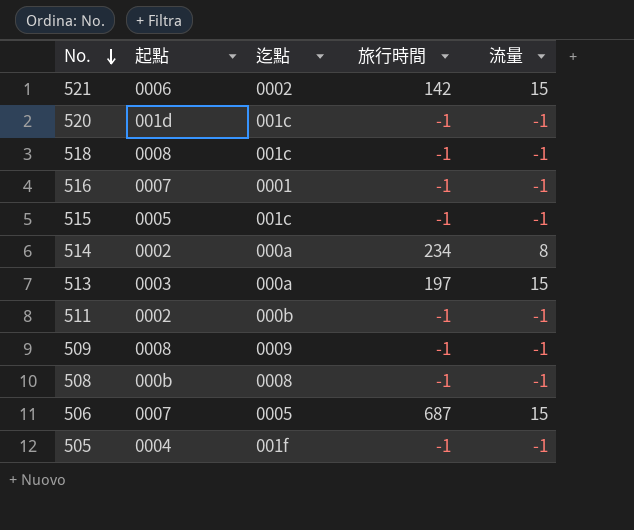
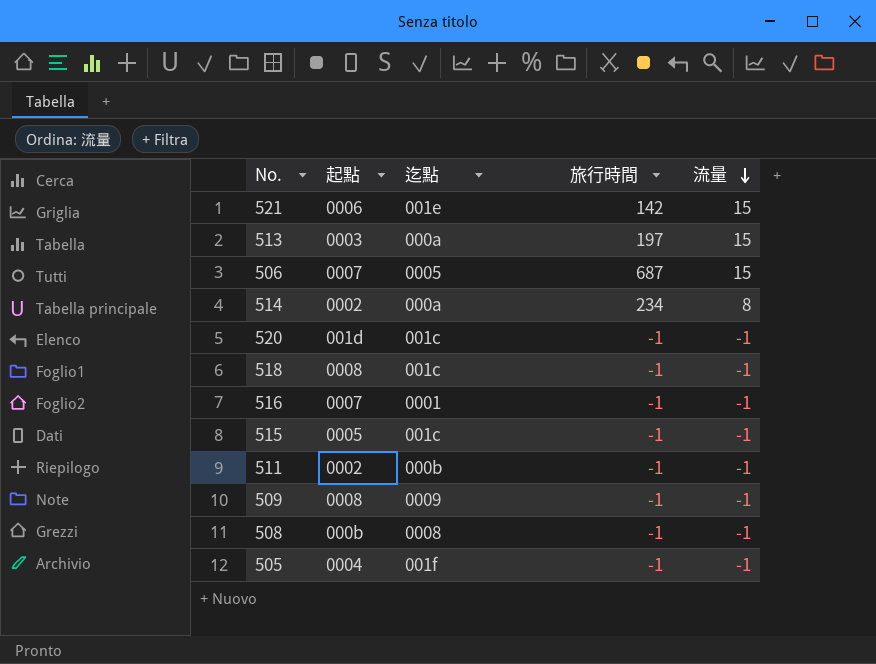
row order: No. descending -> 流量 descending
521 | 迄點: 0002 -> 001e

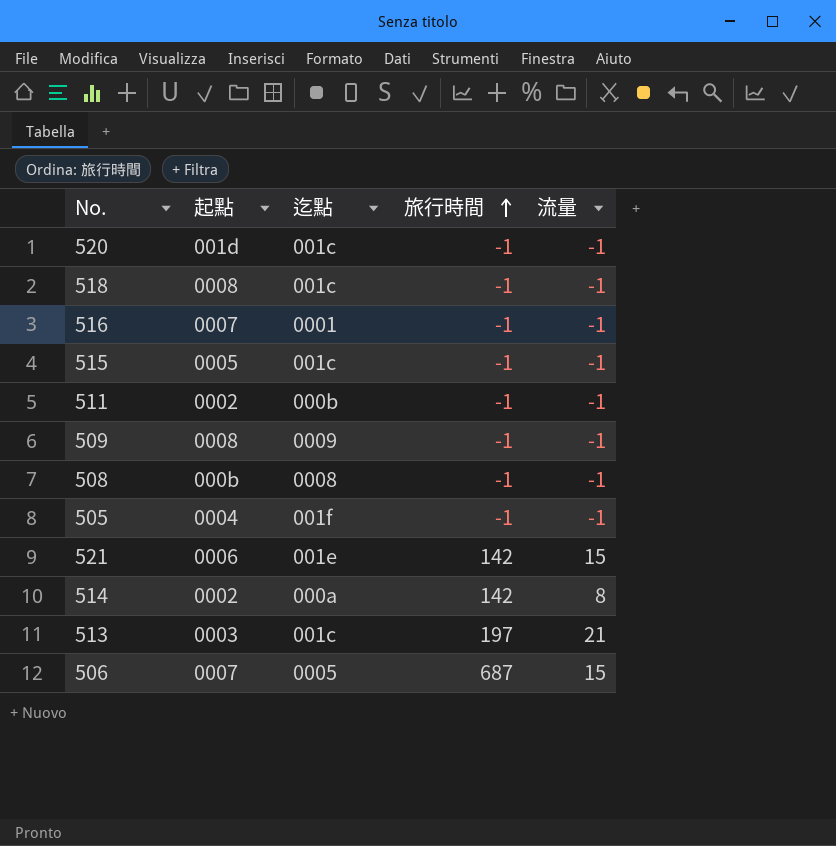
row order: 流量 descending -> 旅行時間 ascending
514 | 旅行時間: 234 -> 142
513 | 迄點: 000a -> 001c
513 | 流量: 15 -> 21

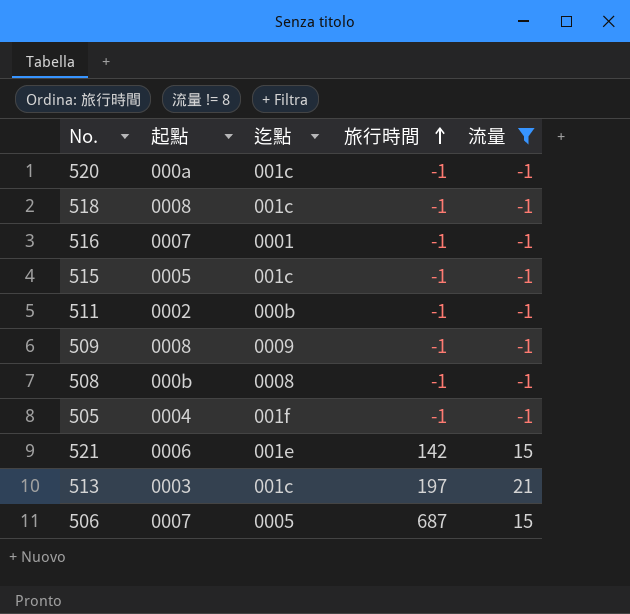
filter: none -> 流量 != 8
520 | 起點: 001d -> 000a

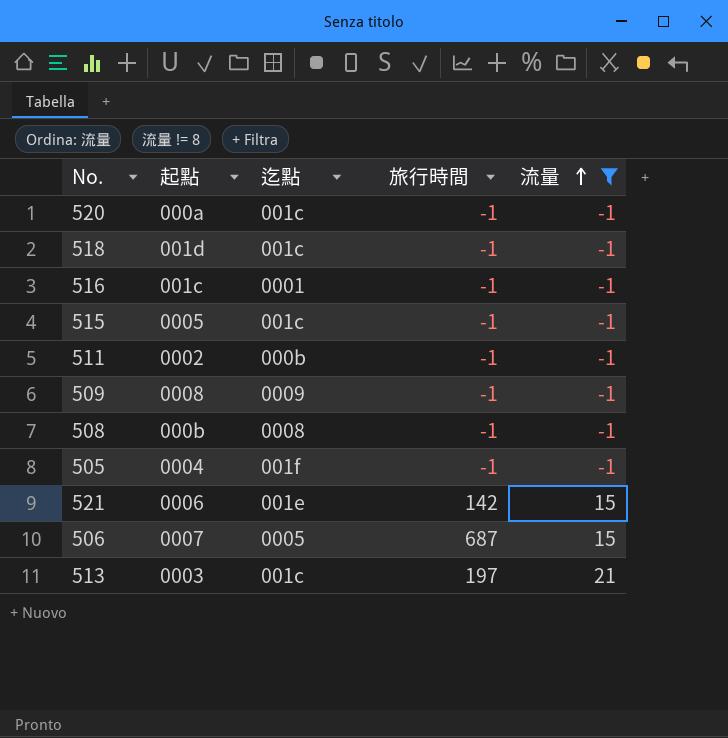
row order: 旅行時間 ascending -> 流量 ascending
518 | 起點: 0008 -> 001d
516 | 起點: 0007 -> 001c

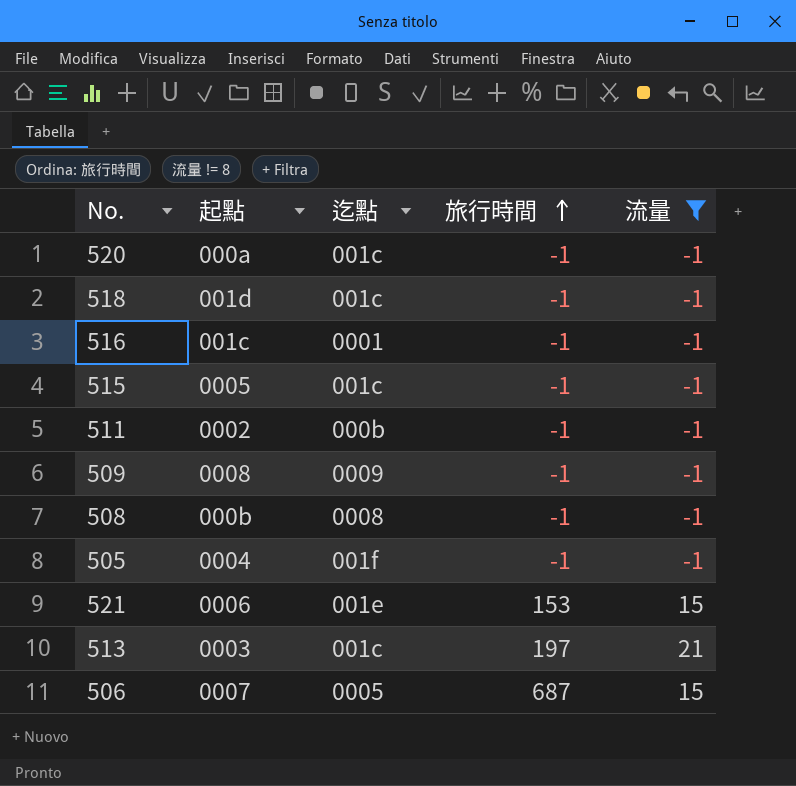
row order: 流量 ascending -> 旅行時間 ascending
521 | 旅行時間: 142 -> 153

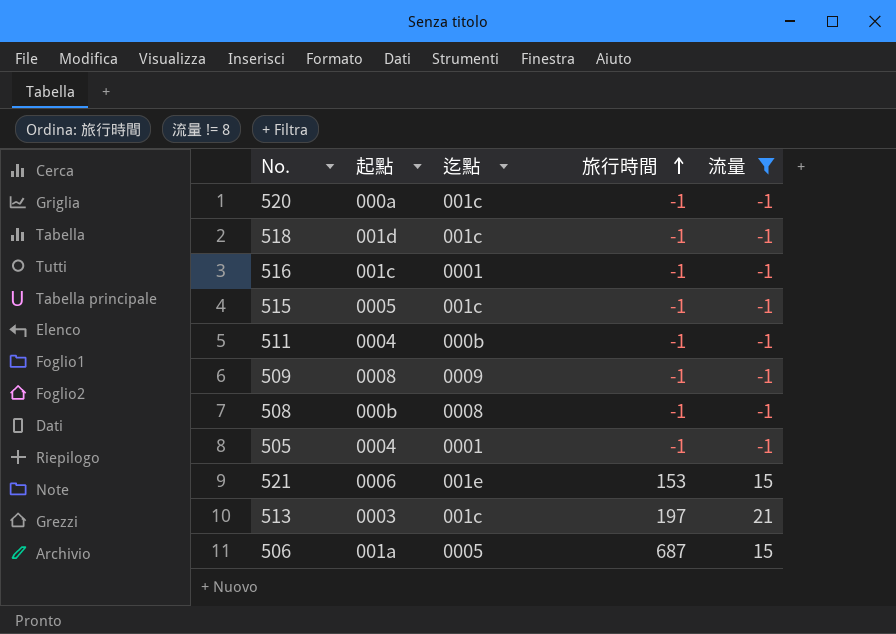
511 | 起點: 0002 -> 0004
505 | 迄點: 001f -> 0001
506 | 起點: 0007 -> 001a

